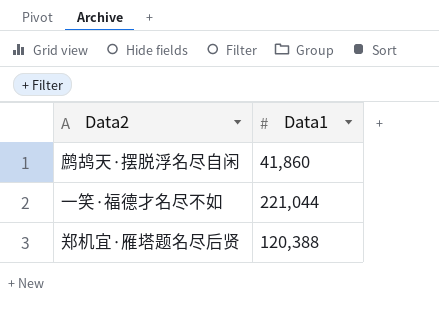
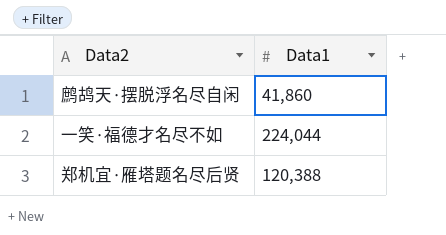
一笑·福德才名尽不如 | Data1: 221,044 -> 224,044

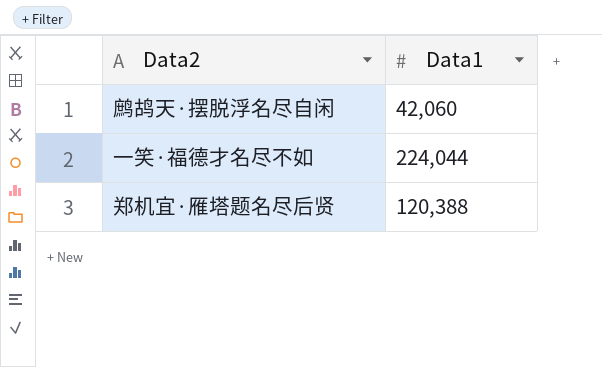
鹧鸪天·摆脱浮名尽自闲 | Data1: 41,860 -> 42,060

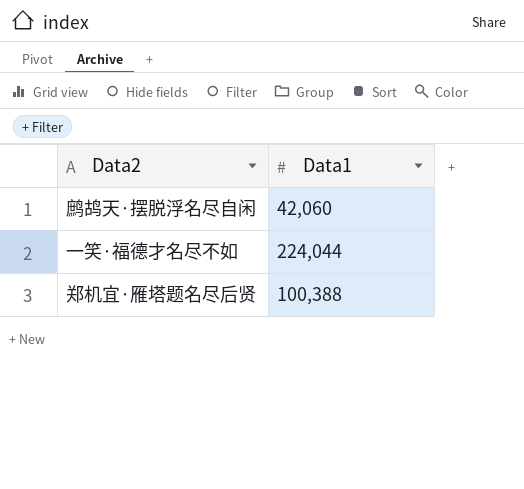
郑机宜·雁塔题名尽后贤 | Data1: 120,388 -> 100,388

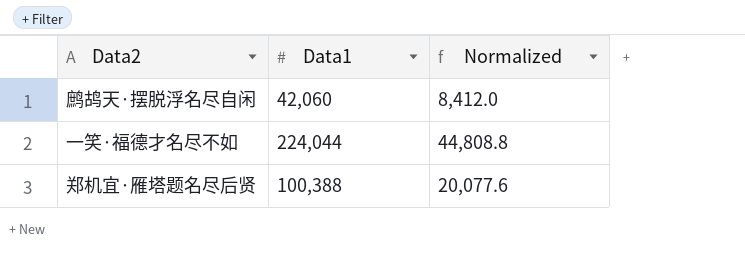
column Normalized | formula: none -> [Data1] * 0.2

